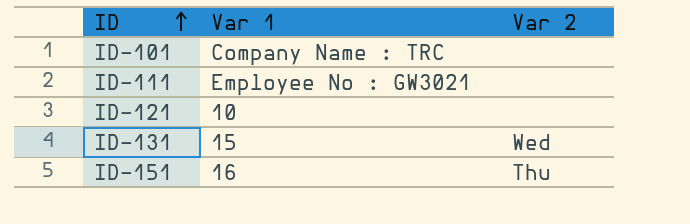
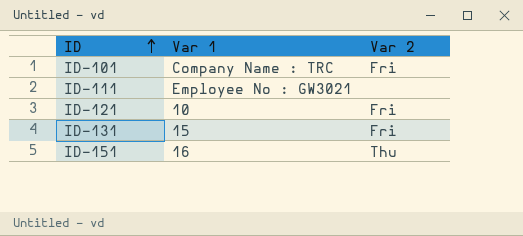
ID-101 | Var 2: none -> Fri
ID-121 | Var 2: none -> Fri
ID-131 | Var 2: Wed -> Fri

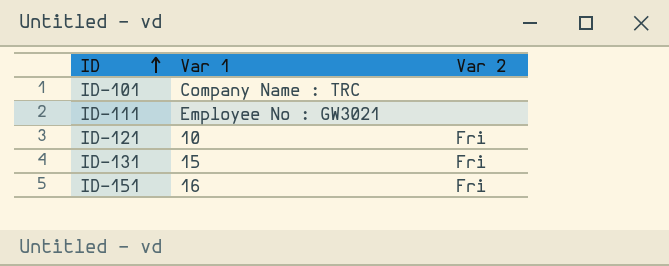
ID-101 | Var 2: Fri -> none
ID-151 | Var 2: Thu -> Fri

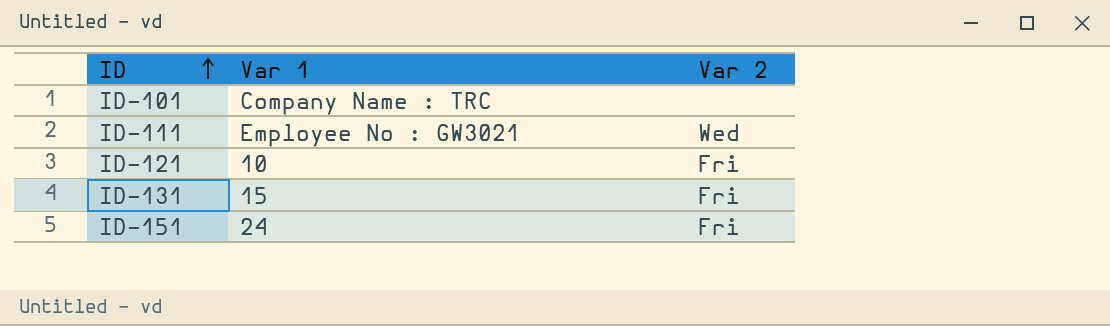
ID-111 | Var 2: none -> Wed
ID-151 | Var 1: 16 -> 24

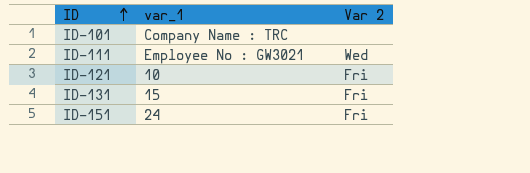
column name: Var 1 -> var_1

